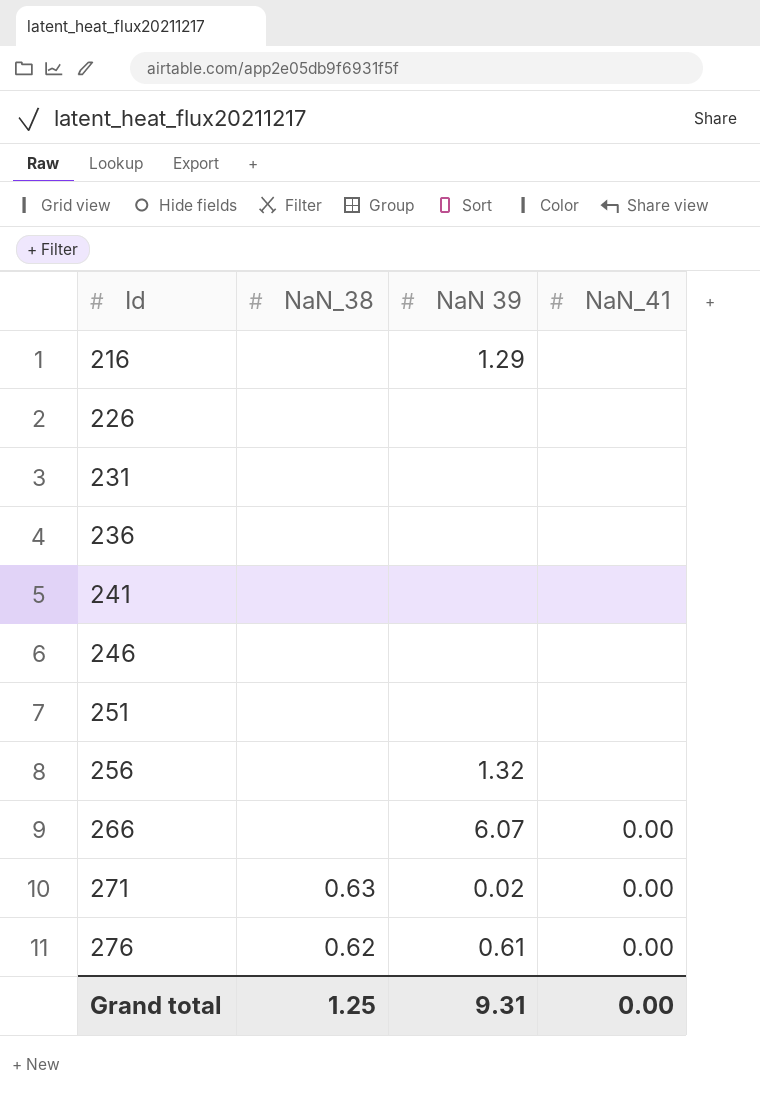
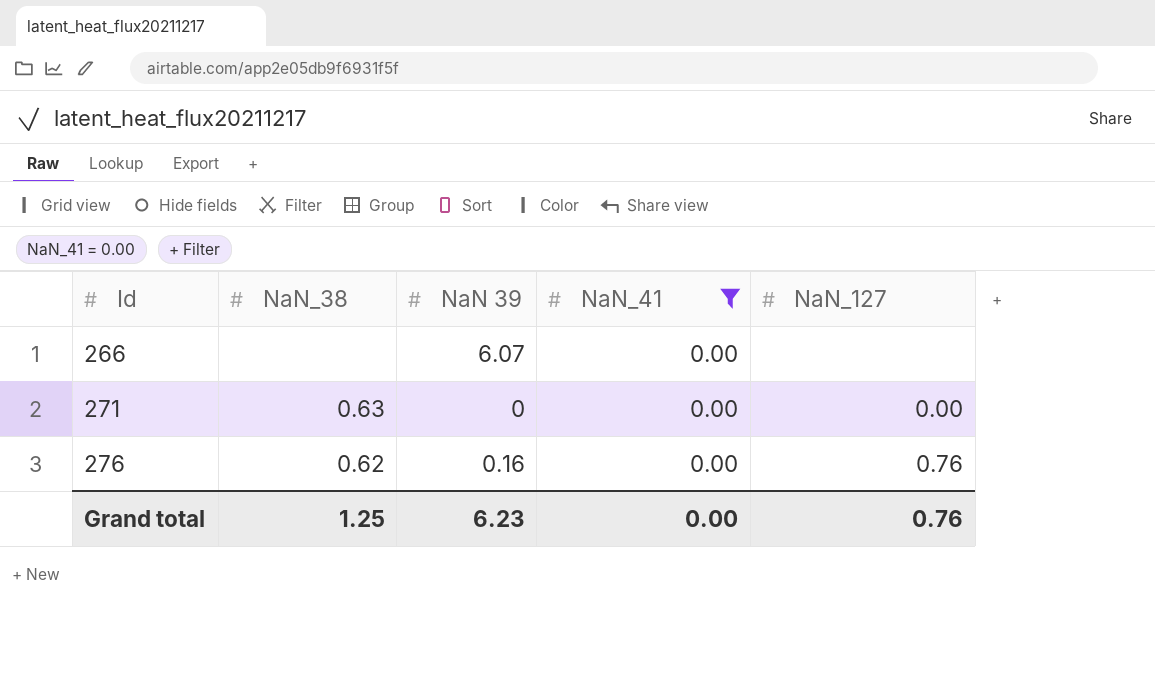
filter: none -> NaN_41 = 0.00
column NaN_127 | position: none -> 5
271 | NaN 39: 0.02 -> 0
276 | NaN 39: 0.61 -> 0.16
Grand total | NaN 39: 9.31 -> 6.23

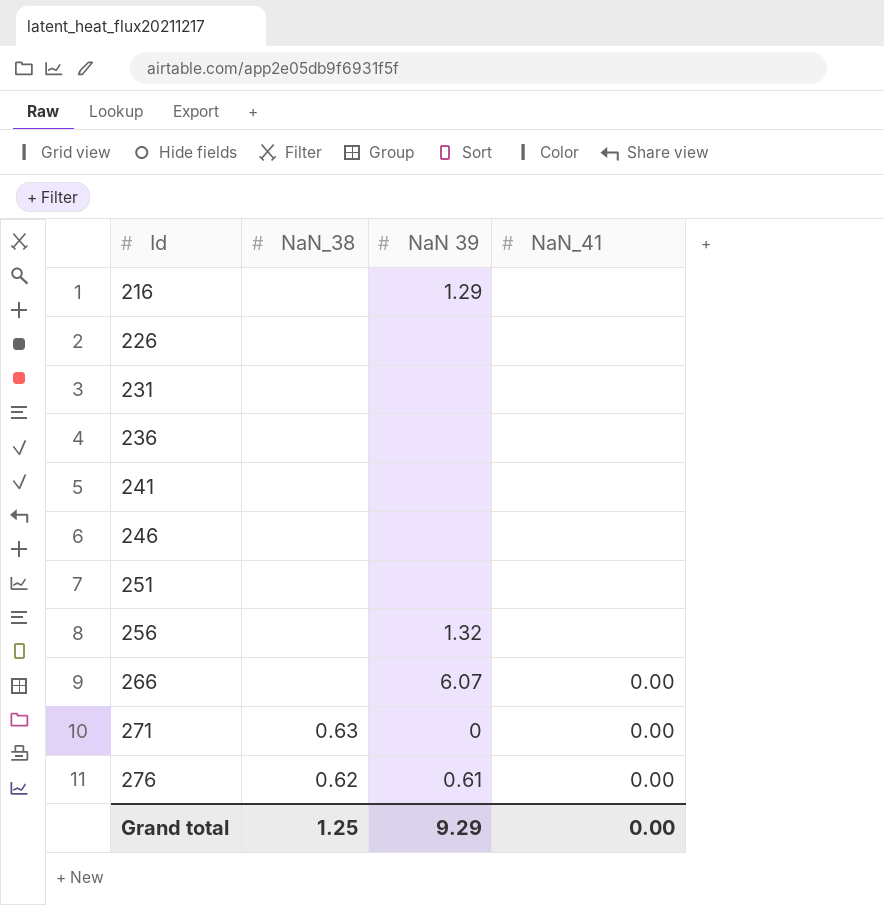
filter: NaN_41 = 0.00 -> none
column NaN_127 | position: 5 -> none
276 | NaN 39: 0.16 -> 0.61
Grand total | NaN 39: 6.23 -> 9.29

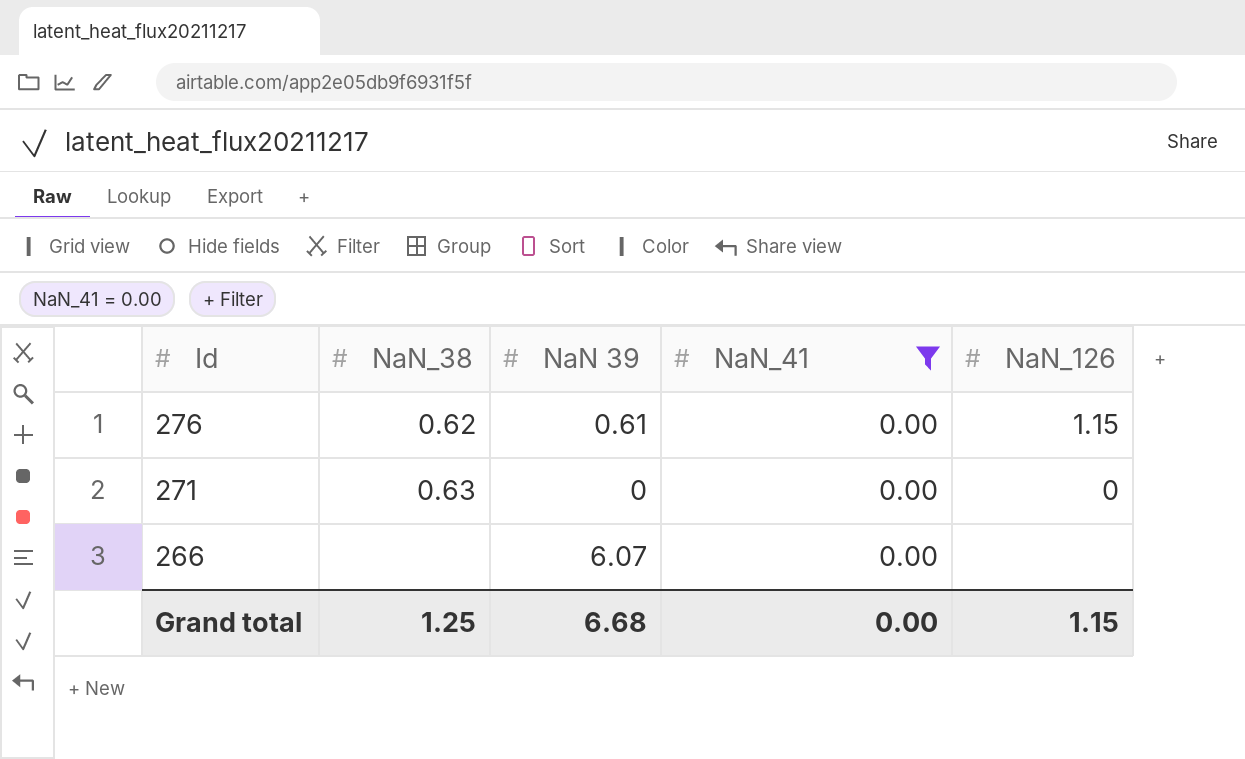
filter: none -> NaN_41 = 0.00
row order: Id ascending -> Id descending
column NaN_126 | position: none -> 5
Grand total | NaN 39: 9.29 -> 6.68

